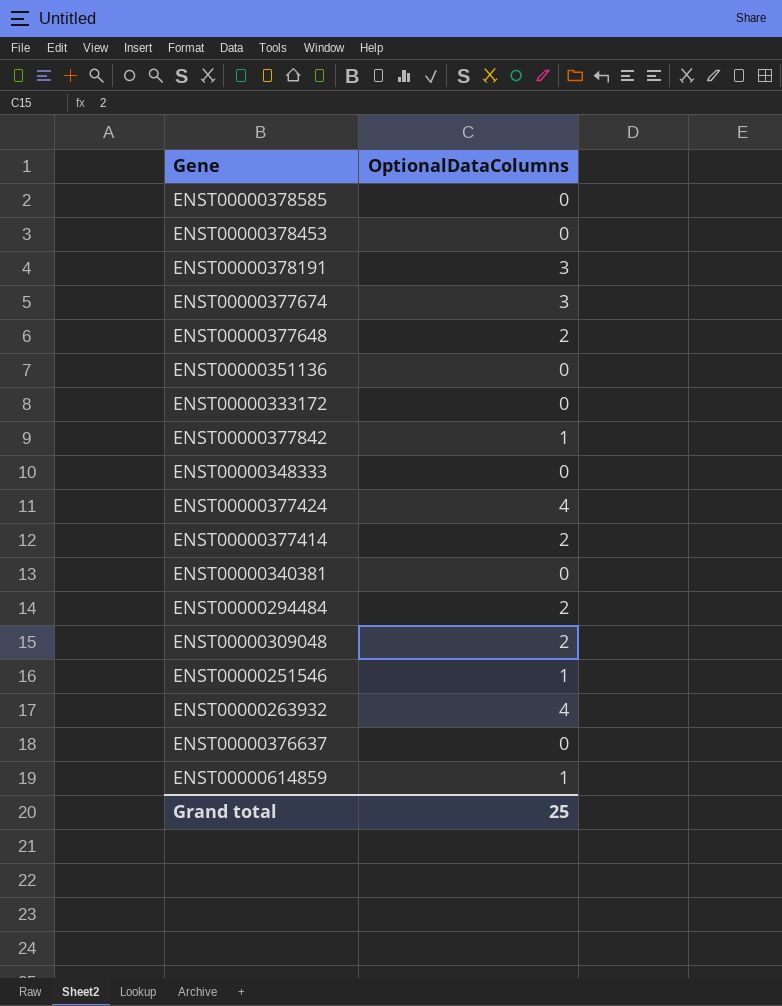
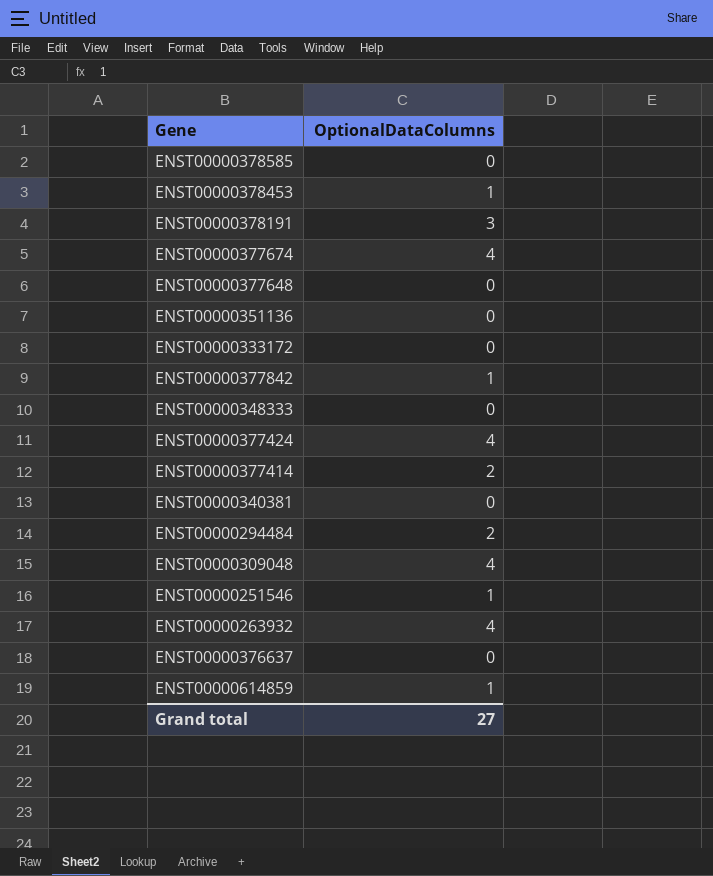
ENST00000378453 | OptionalDataColumns: 0 -> 1
ENST00000377674 | OptionalDataColumns: 3 -> 4
ENST00000377648 | OptionalDataColumns: 2 -> 0
ENST00000309048 | OptionalDataColumns: 2 -> 4
Grand total | OptionalDataColumns: 25 -> 27

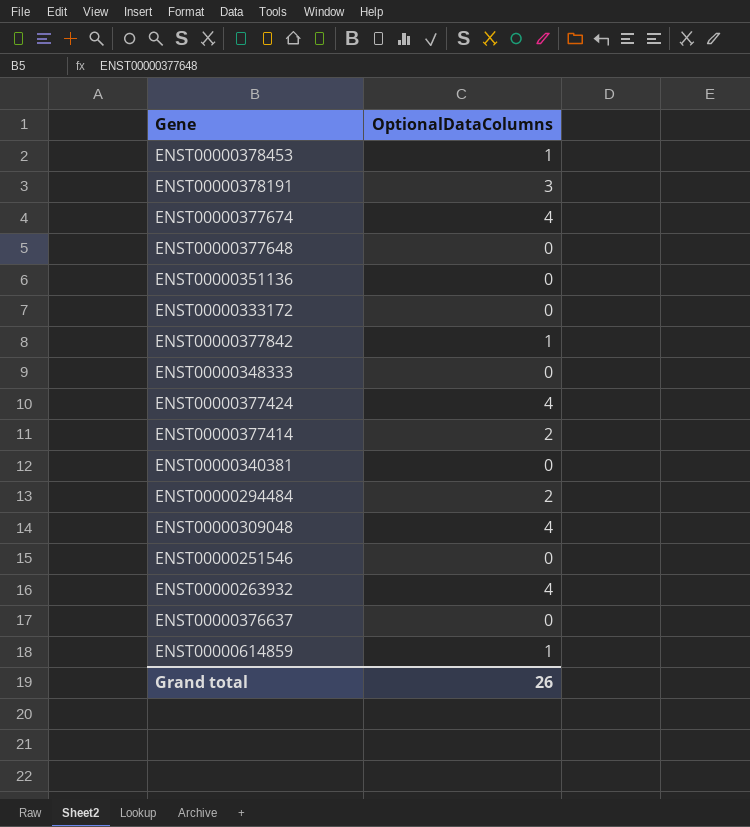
row ENST00000378585: 0 -> none
ENST00000251546 | OptionalDataColumns: 1 -> 0
Grand total | OptionalDataColumns: 27 -> 26

